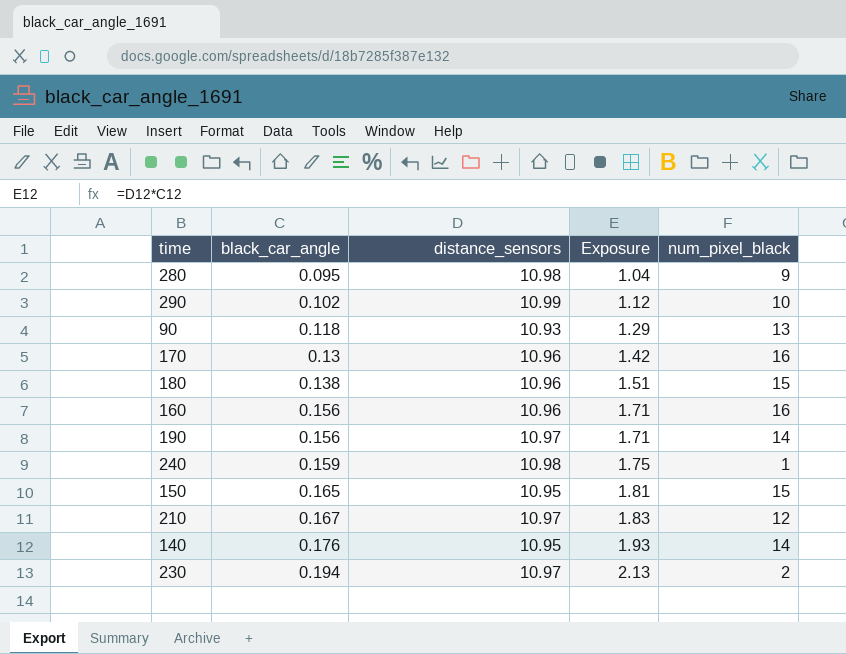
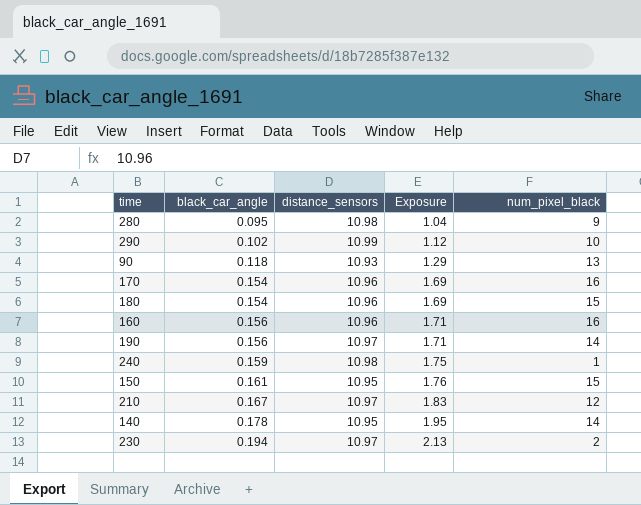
170 | black_car_angle: 0.13 -> 0.154
170 | Exposure: 1.42 -> 1.69
180 | black_car_angle: 0.138 -> 0.154
180 | Exposure: 1.51 -> 1.69
150 | black_car_angle: 0.165 -> 0.161
150 | Exposure: 1.81 -> 1.76
140 | black_car_angle: 0.176 -> 0.178
140 | Exposure: 1.93 -> 1.95

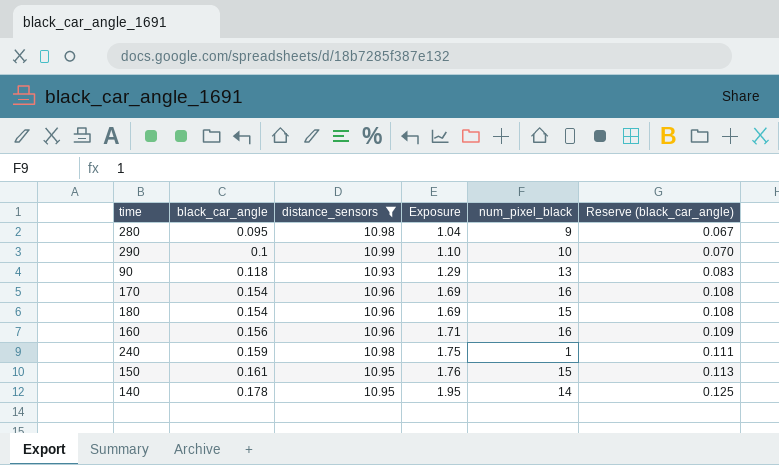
filter: none -> distance_sensors != 10.97
column Reserve (black_car_angle) | formula: none -> [black_car_angle] * 0.7
290 | black_car_angle: 0.102 -> 0.1
290 | Exposure: 1.12 -> 1.10

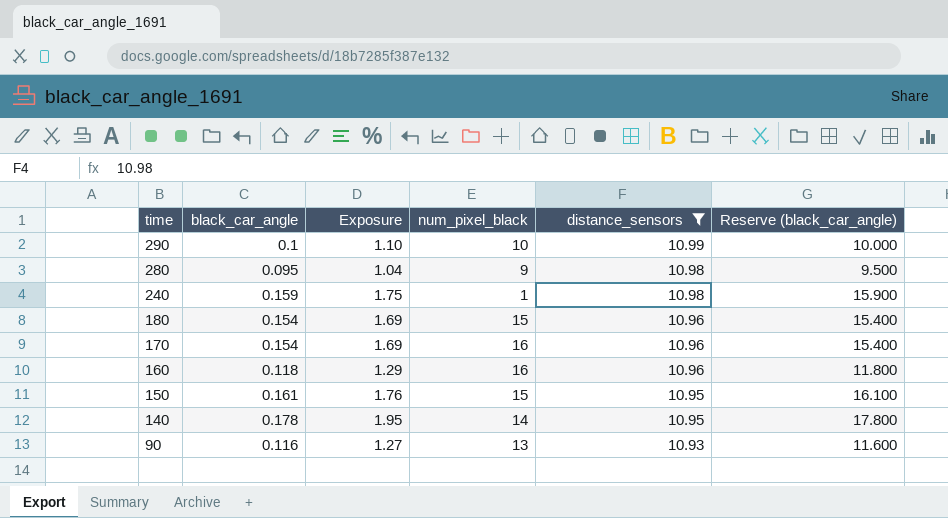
row order: black_car_angle ascending -> time descending
column distance_sensors | position: 3 -> 5
column Reserve (black_car_angle) | formula: [black_car_angle] * 0.7 -> [black_car_angle] * 100
160 | black_car_angle: 0.156 -> 0.118
160 | Exposure: 1.71 -> 1.29
90 | black_car_angle: 0.118 -> 0.116
90 | Exposure: 1.29 -> 1.27

